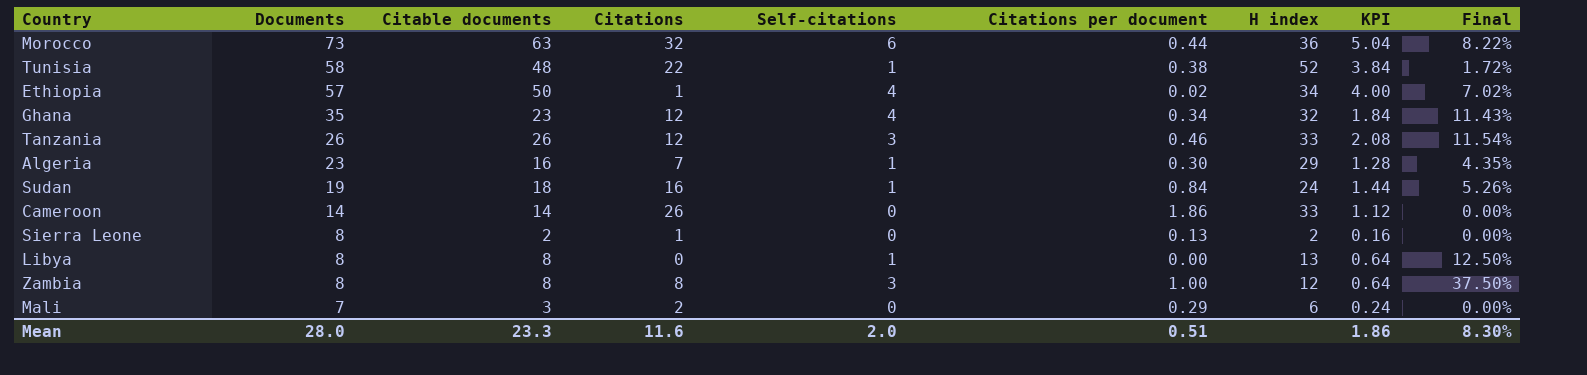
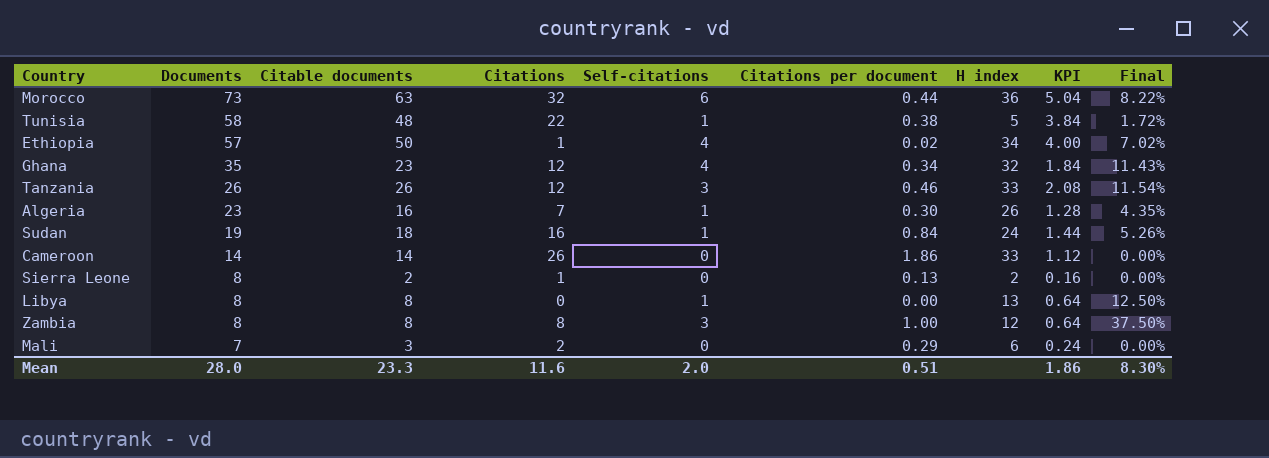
Tunisia | H index: 52 -> 5
Algeria | H index: 29 -> 26

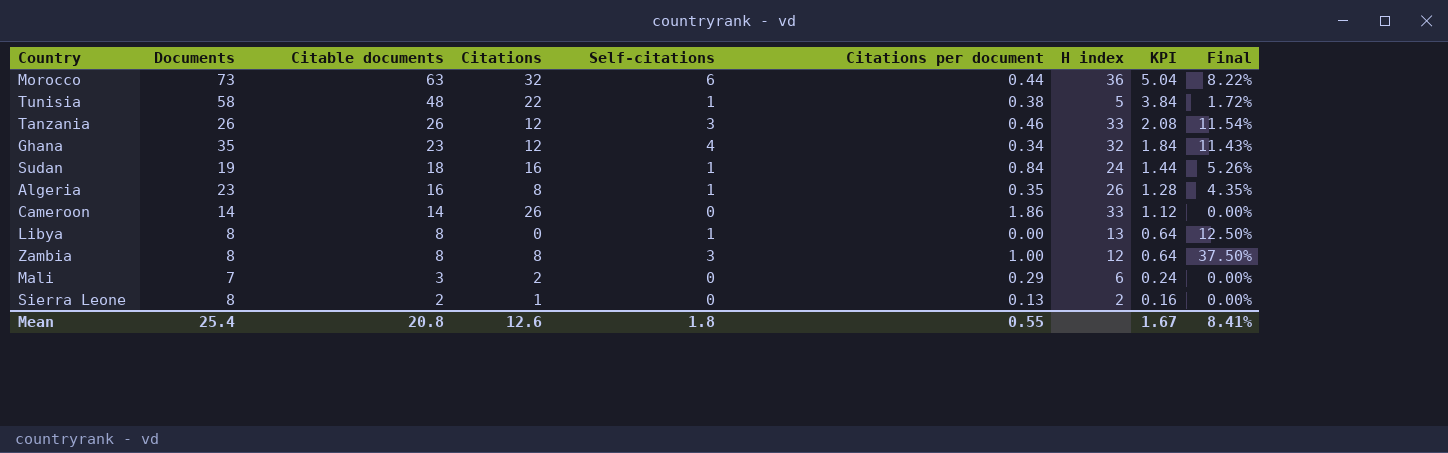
row order: Documents descending -> Citable documents descending
row Ethiopia: 57 | 50 | 1 | 4 | 0.02 | 34 | 4.00 | 7.02% -> none
Algeria | Citations: 7 -> 8
Algeria | Citations per document: 0.30 -> 0.35
Mean | Documents: 28.0 -> 25.4
Mean | Citable documents: 23.3 -> 20.8
Mean | Citations: 11.6 -> 12.6
Mean | Self-citations: 2.0 -> 1.8
Mean | Citations per document: 0.51 -> 0.55
Mean | KPI: 1.86 -> 1.67
Mean | Final: 8.30% -> 8.41%

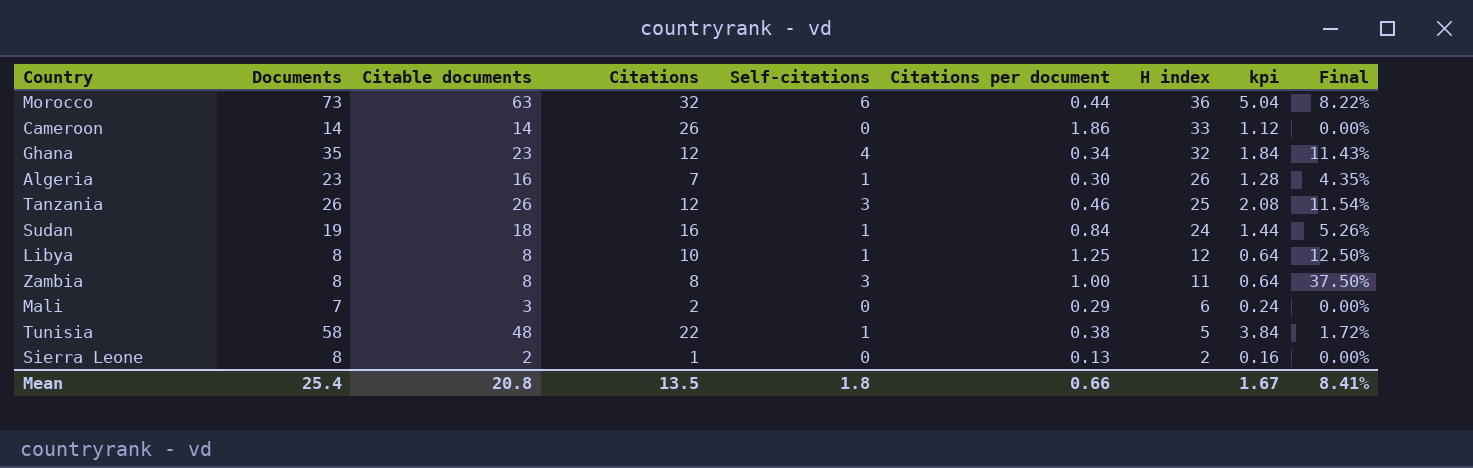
row order: Citable documents descending -> H index descending
column name: KPI -> kpi
Algeria | Citations: 8 -> 7
Algeria | Citations per document: 0.35 -> 0.30
Tanzania | H index: 33 -> 25
Libya | Citations: 0 -> 10
Libya | Citations per document: 0.00 -> 1.25
Libya | H index: 13 -> 12
Zambia | H index: 12 -> 11
Mean | Citations: 12.6 -> 13.5
Mean | Citations per document: 0.55 -> 0.66

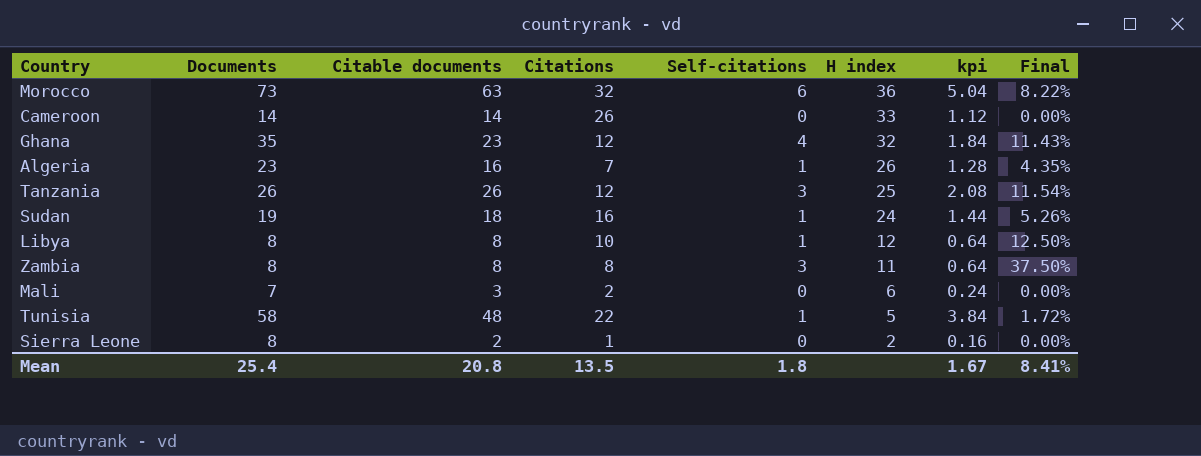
column Citations per document | formula: [Citations] / [Documents] -> none

